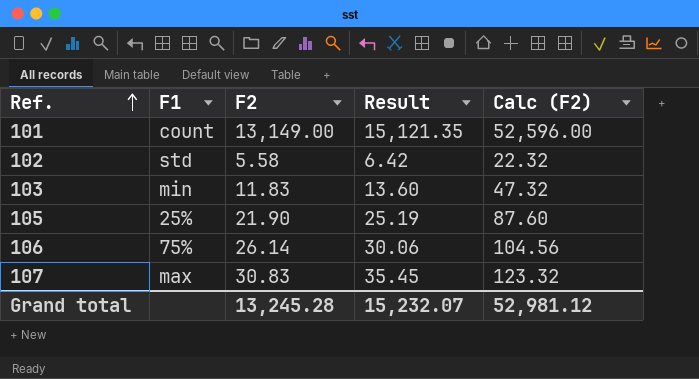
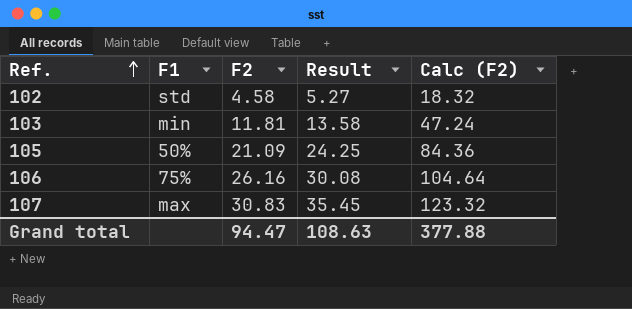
row 101: count | 13,149.00 | 15,121.35 | 52,596.00 -> none
102 | F2: 5.58 -> 4.58
102 | Result: 6.42 -> 5.27
102 | Calc (F2): 22.32 -> 18.32
103 | F2: 11.83 -> 11.81
103 | Result: 13.60 -> 13.58
103 | Calc (F2): 47.32 -> 47.24
105 | F1: 25% -> 50%
105 | F2: 21.90 -> 21.09
105 | Result: 25.19 -> 24.25
105 | Calc (F2): 87.60 -> 84.36
106 | F2: 26.14 -> 26.16
106 | Result: 30.06 -> 30.08
106 | Calc (F2): 104.56 -> 104.64
Grand total | F2: 13,245.28 -> 94.47
Grand total | Result: 15,232.07 -> 108.63
Grand total | Calc (F2): 52,981.12 -> 377.88

